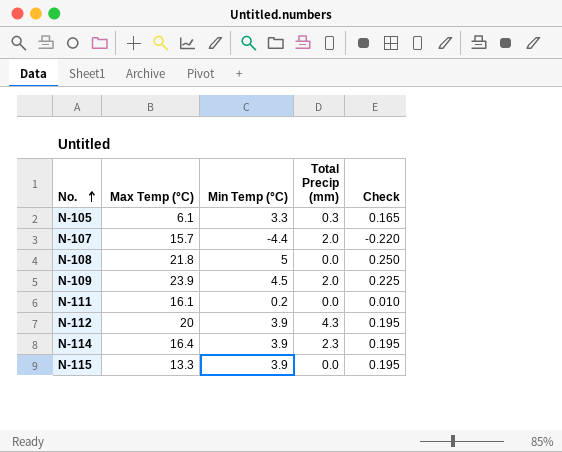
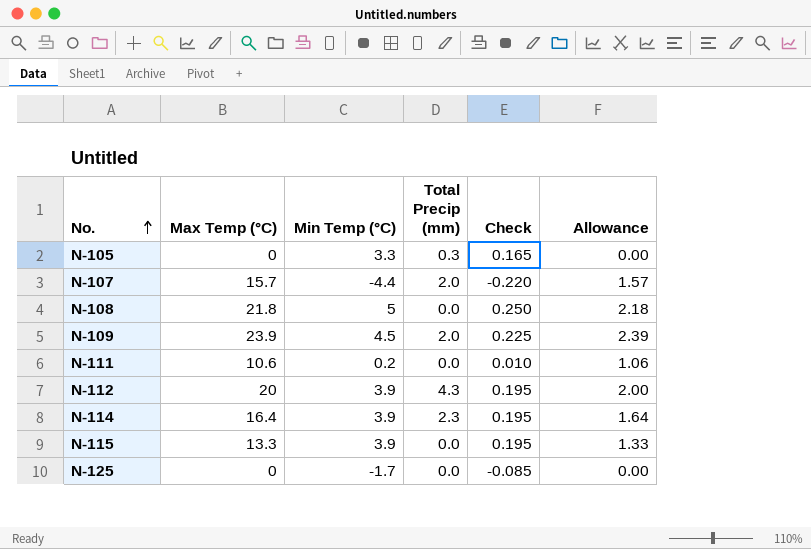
column Allowance | formula: none -> [Max Temp (°C)] * 0.1
N-105 | Max Temp (°C): 6.1 -> 0
N-111 | Max Temp (°C): 16.1 -> 10.6
row N-125: none -> 0 | -1.7 | 0.0 | -0.085 | 0.00

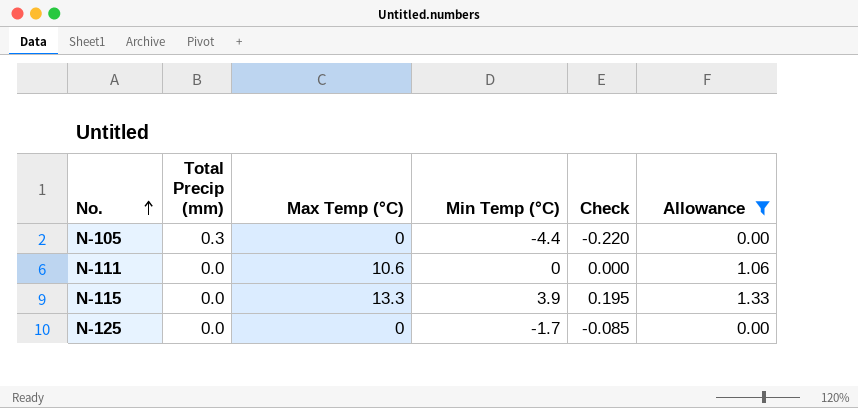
filter: none -> Allowance <= 1.33
column Total Precip (mm) | position: 4 -> 2
N-105 | Min Temp (°C): 3.3 -> -4.4
N-105 | Check: 0.165 -> -0.220
N-111 | Min Temp (°C): 0.2 -> 0
N-111 | Check: 0.010 -> 0.000

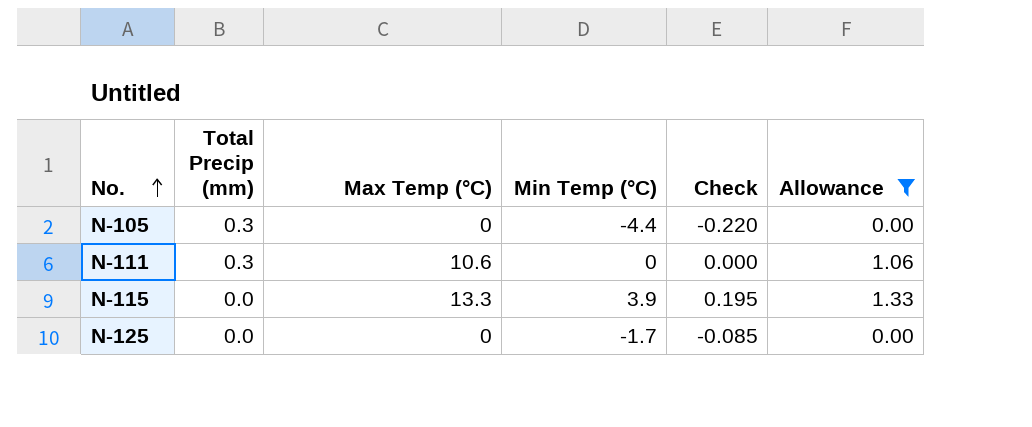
N-111 | Total Precip (mm): 0.0 -> 0.3

